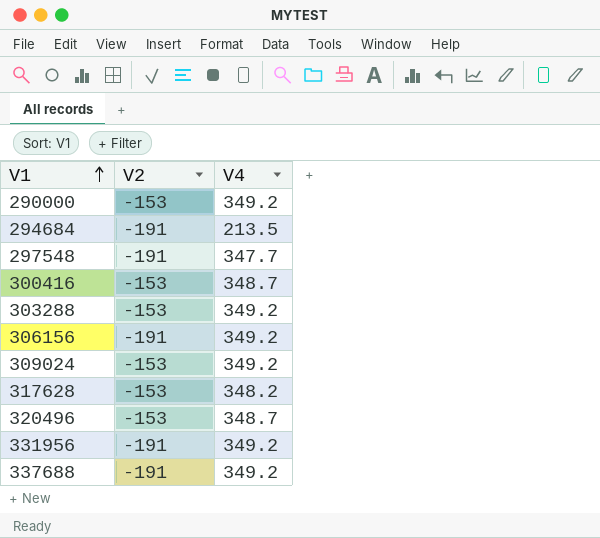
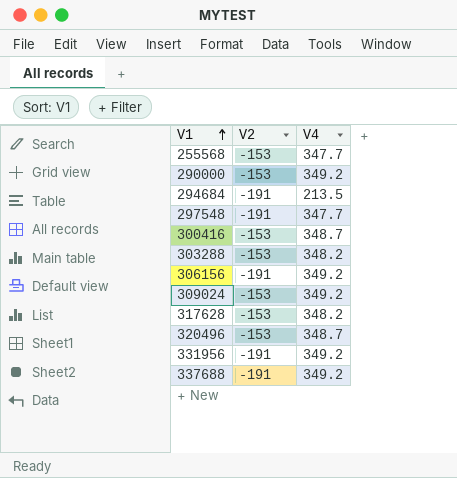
row 255568: none -> -153 | 347.7
303288 | V4: 349.2 -> 348.2

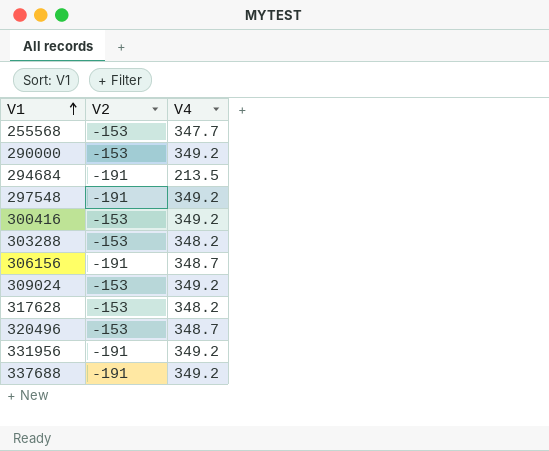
297548 | V4: 347.7 -> 349.2
300416 | V4: 348.7 -> 349.2
306156 | V4: 349.2 -> 348.7

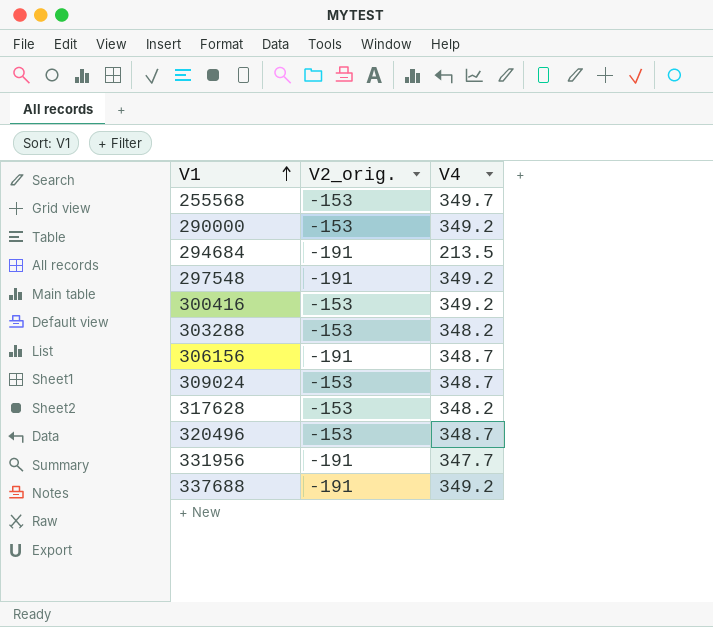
column name: V2 -> V2_orig.
255568 | V4: 347.7 -> 349.7
309024 | V4: 349.2 -> 348.7
331956 | V4: 349.2 -> 347.7

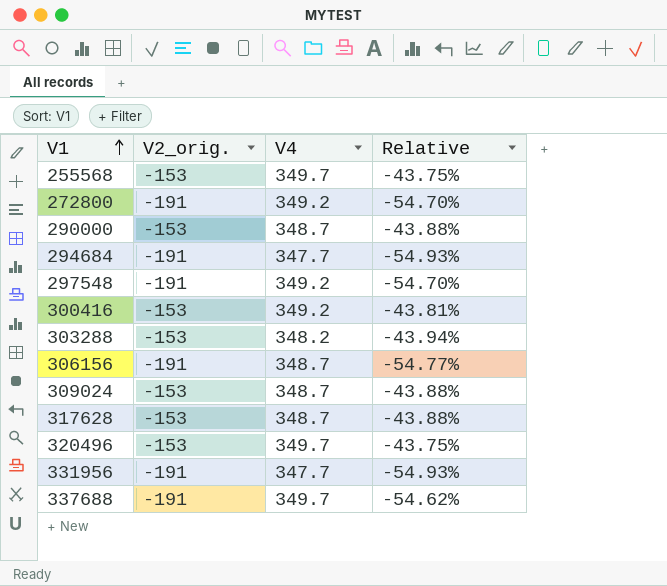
column Relative | formula: none -> [V2_orig.] / [V4]
row 272800: none -> -191 | 349.2 | -54.70%
290000 | V4: 349.2 -> 348.7
294684 | V4: 213.5 -> 347.7
317628 | V4: 348.2 -> 348.7
320496 | V4: 348.7 -> 349.7
337688 | V4: 349.2 -> 349.7

